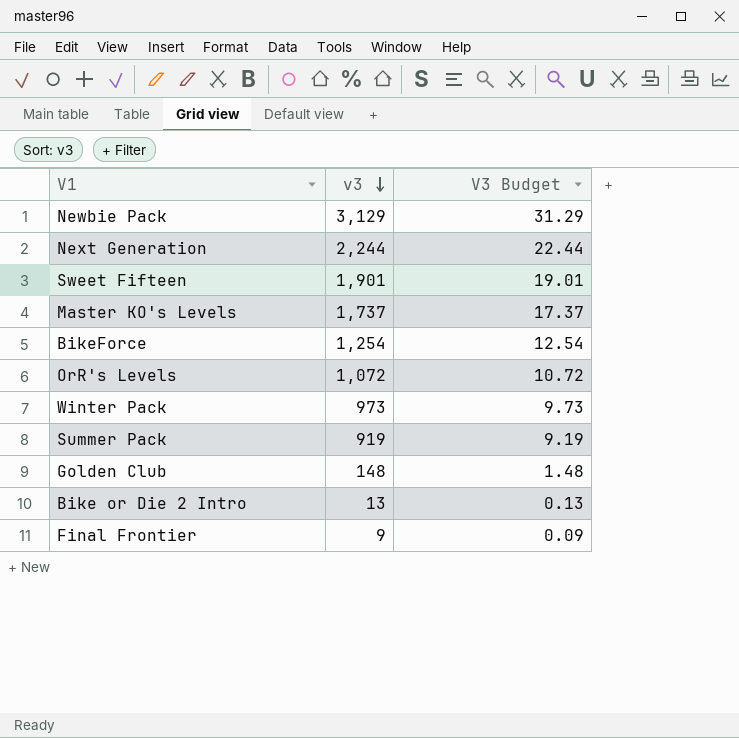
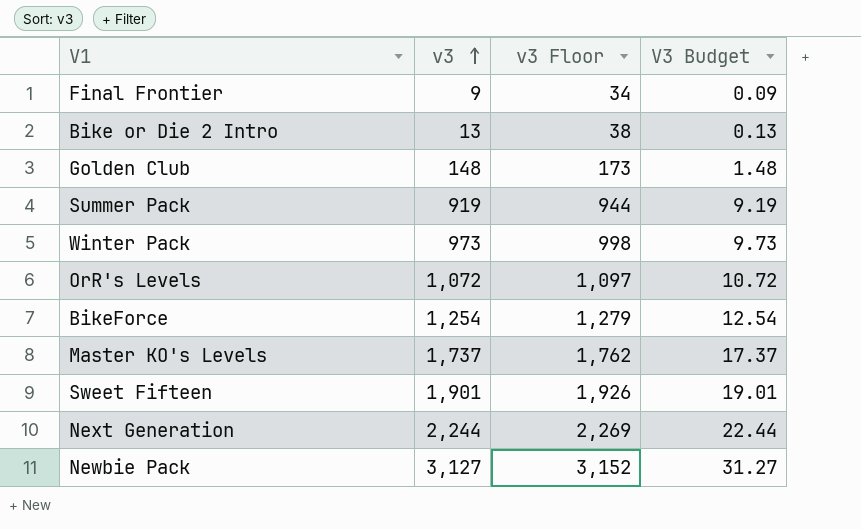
row order: v3 descending -> v3 ascending
column v3 Floor | formula: none -> [v3] + 25
Newbie Pack | v3: 3,129 -> 3,127
Newbie Pack | V3 Budget: 31.29 -> 31.27

